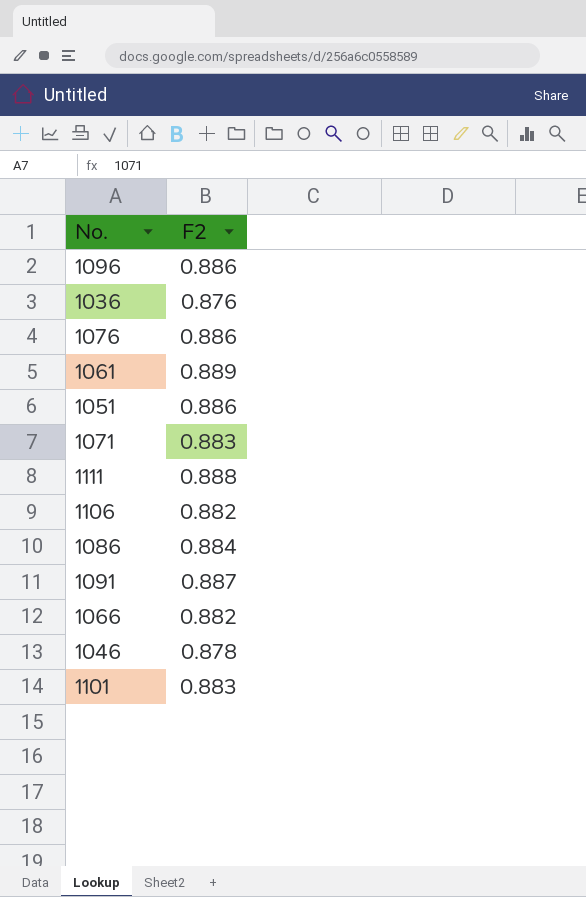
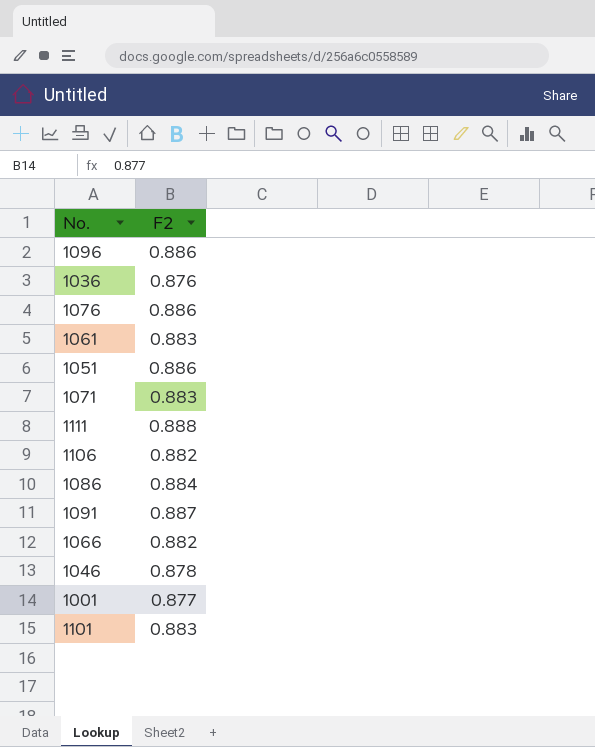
1061 | F2: 0.889 -> 0.883
row 1001: none -> 0.877

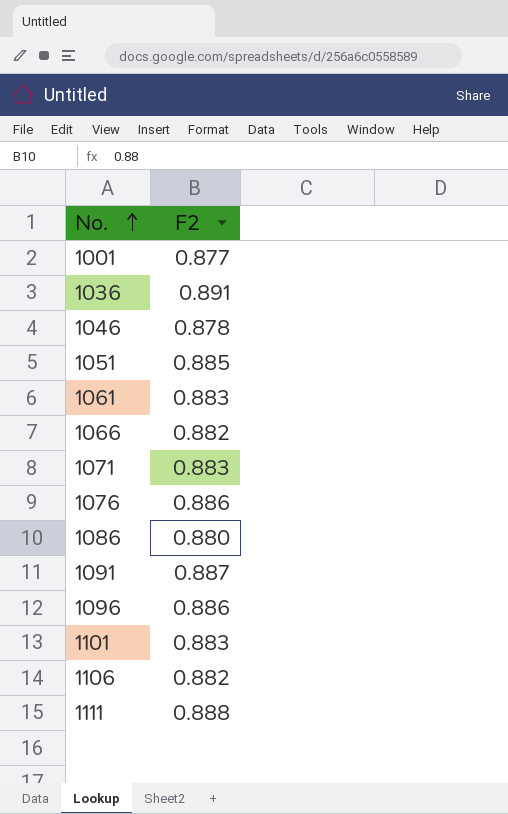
row order: none -> No. ascending
1036 | F2: 0.876 -> 0.891
1051 | F2: 0.886 -> 0.885
1086 | F2: 0.884 -> 0.880

